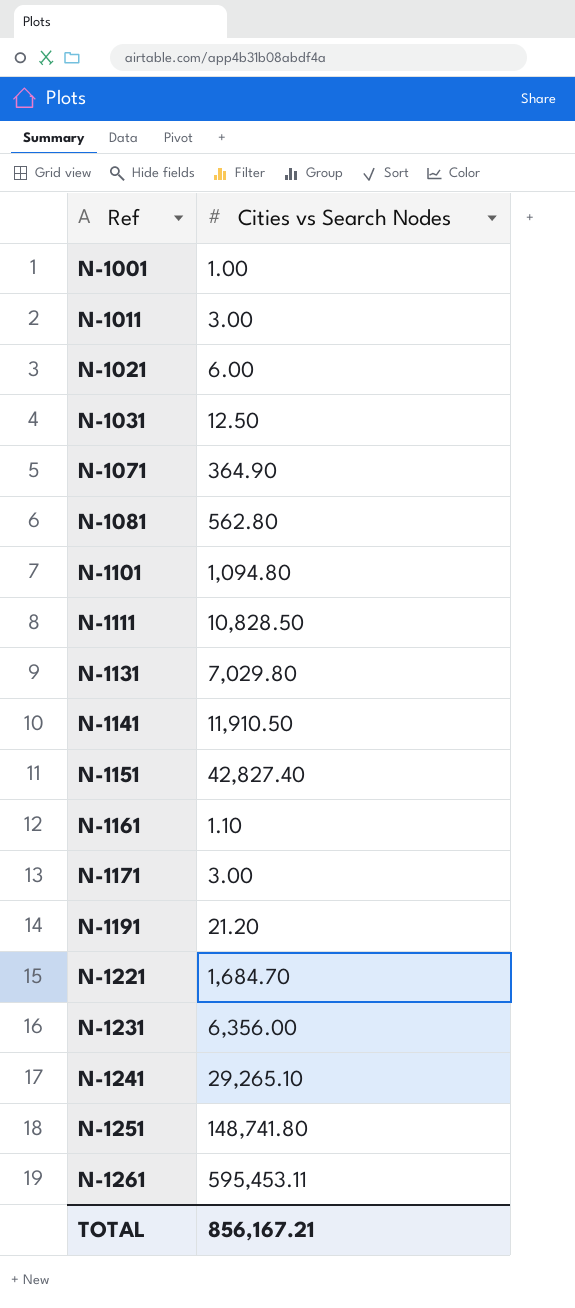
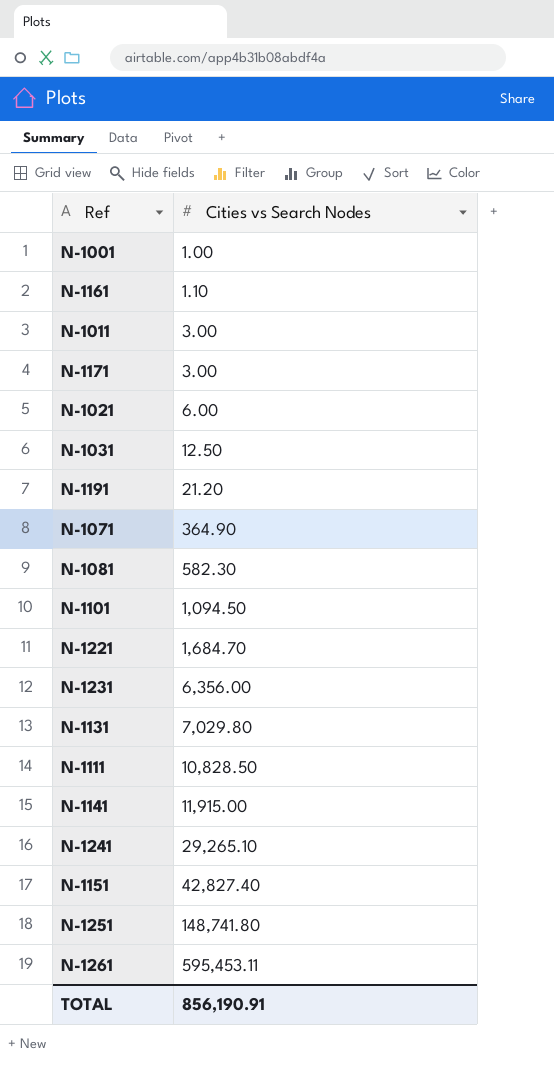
row order: Ref ascending -> Cities vs Search Nodes ascending
N-1081 | Cities vs Search Nodes: 562.80 -> 582.30
N-1101 | Cities vs Search Nodes: 1,094.80 -> 1,094.50
N-1141 | Cities vs Search Nodes: 11,910.50 -> 11,915.00
TOTAL | Cities vs Search Nodes: 856,167.21 -> 856,190.91

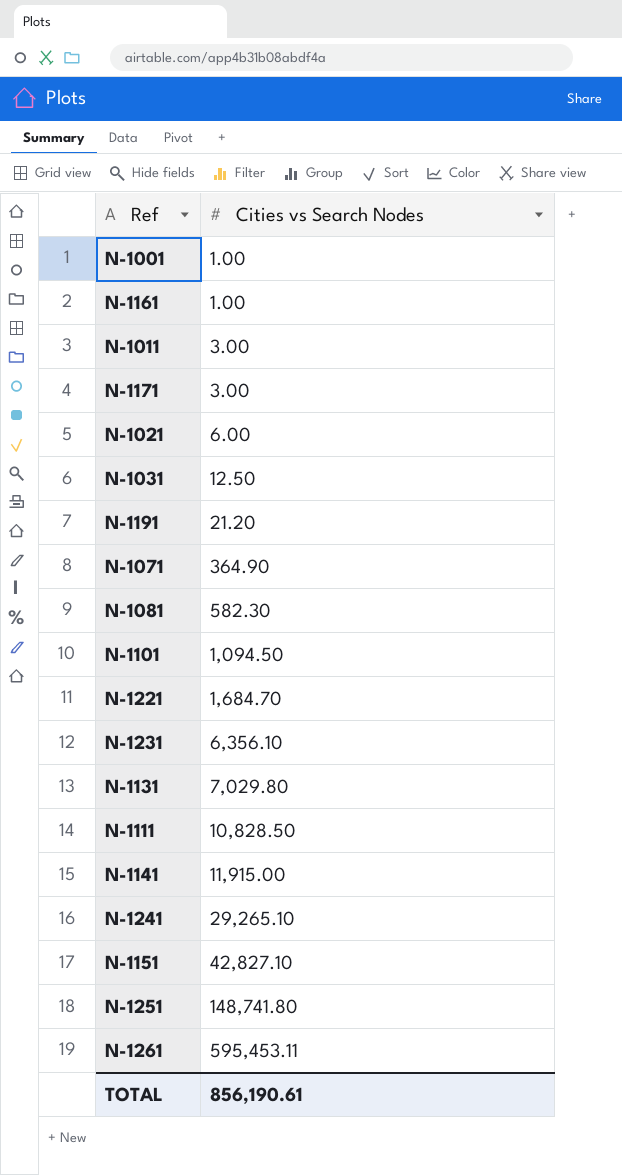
N-1161 | Cities vs Search Nodes: 1.10 -> 1.00
N-1231 | Cities vs Search Nodes: 6,356.00 -> 6,356.10
N-1151 | Cities vs Search Nodes: 42,827.40 -> 42,827.10
TOTAL | Cities vs Search Nodes: 856,190.91 -> 856,190.61

